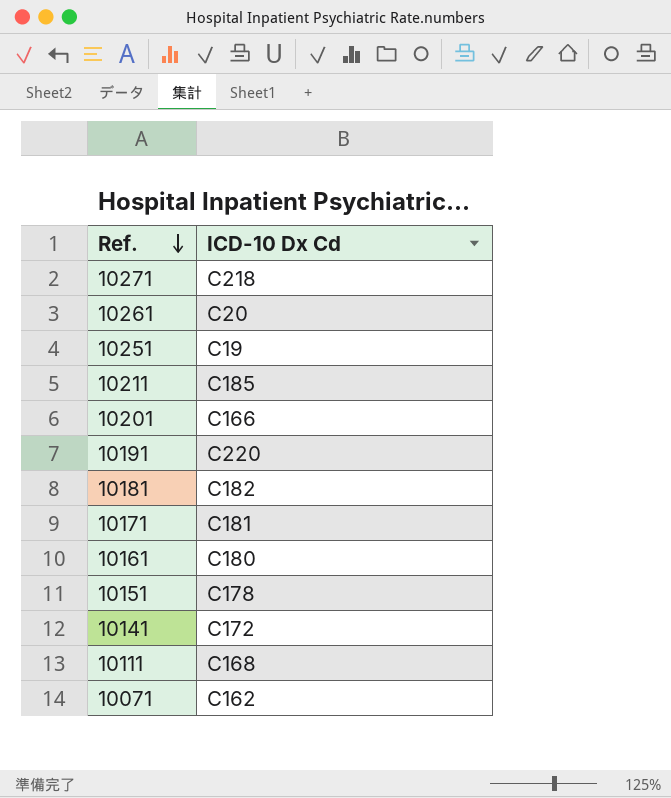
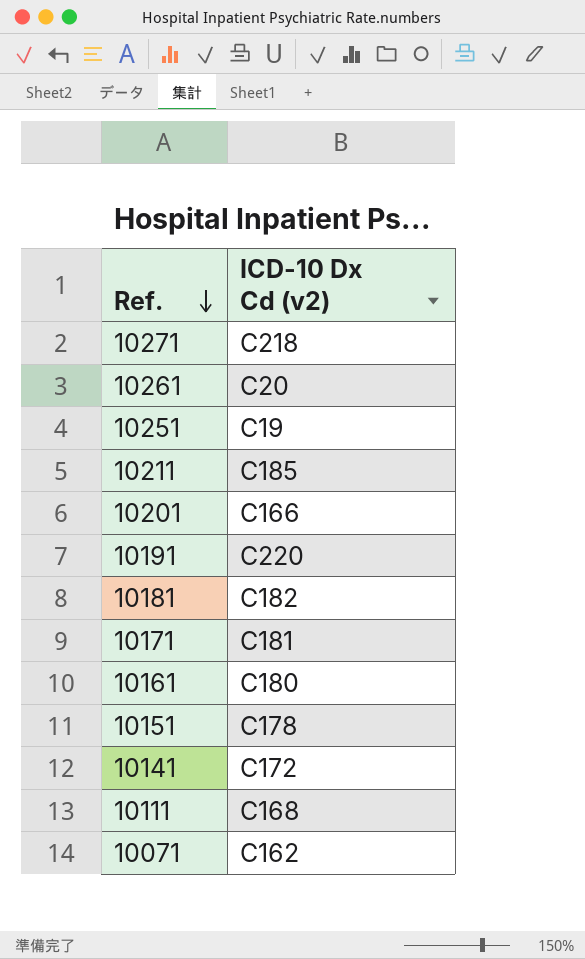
column name: ICD-10 Dx Cd -> ICD-10 Dx Cd (v2)

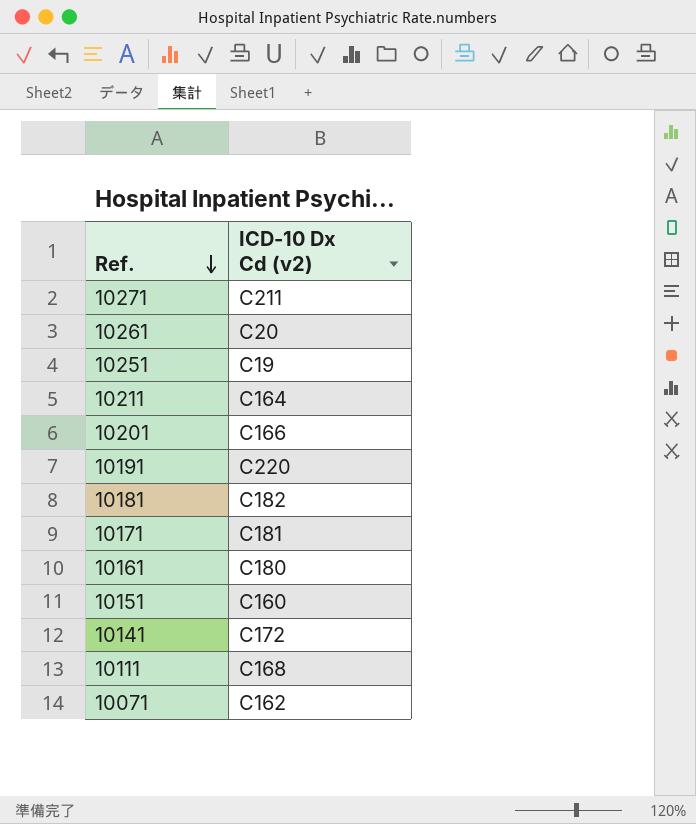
10271 | ICD-10 Dx Cd (v2): C218 -> C211
10211 | ICD-10 Dx Cd (v2): C185 -> C164
10151 | ICD-10 Dx Cd (v2): C178 -> C160

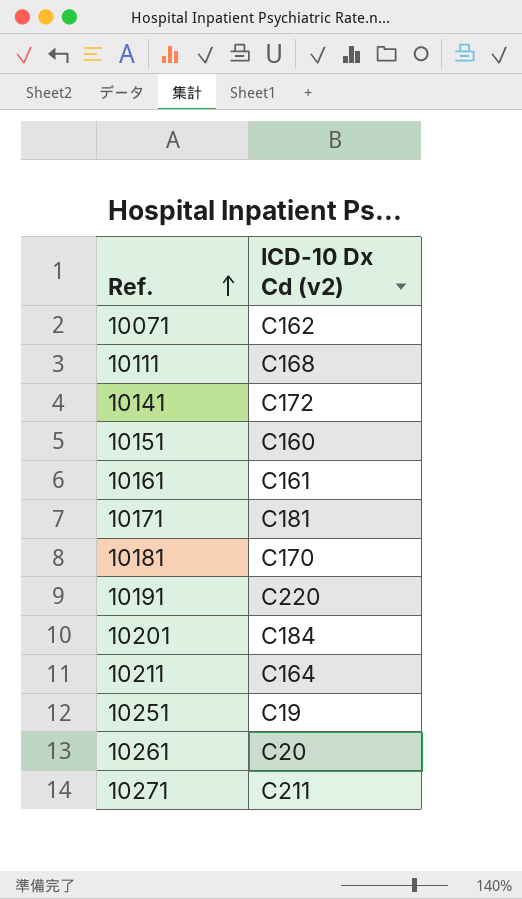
row order: Ref. descending -> Ref. ascending
10161 | ICD-10 Dx Cd (v2): C180 -> C161
10181 | ICD-10 Dx Cd (v2): C182 -> C170
10201 | ICD-10 Dx Cd (v2): C166 -> C184

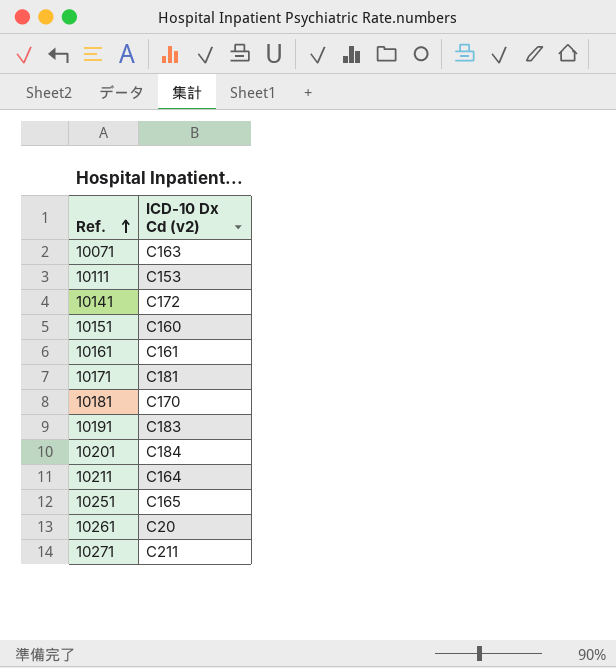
10071 | ICD-10 Dx Cd (v2): C162 -> C163
10111 | ICD-10 Dx Cd (v2): C168 -> C153
10191 | ICD-10 Dx Cd (v2): C220 -> C183
10251 | ICD-10 Dx Cd (v2): C19 -> C165

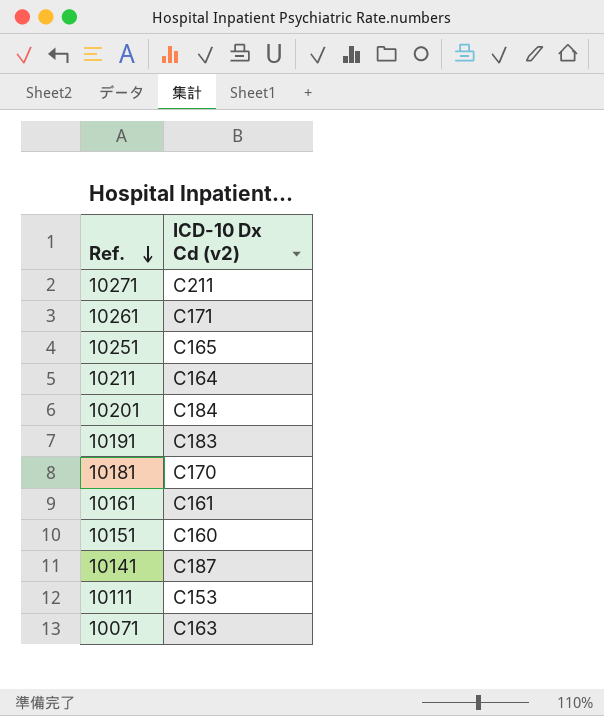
row order: Ref. ascending -> Ref. descending
row 10171: C181 -> none
10261 | ICD-10 Dx Cd (v2): C20 -> C171
10141 | ICD-10 Dx Cd (v2): C172 -> C187

